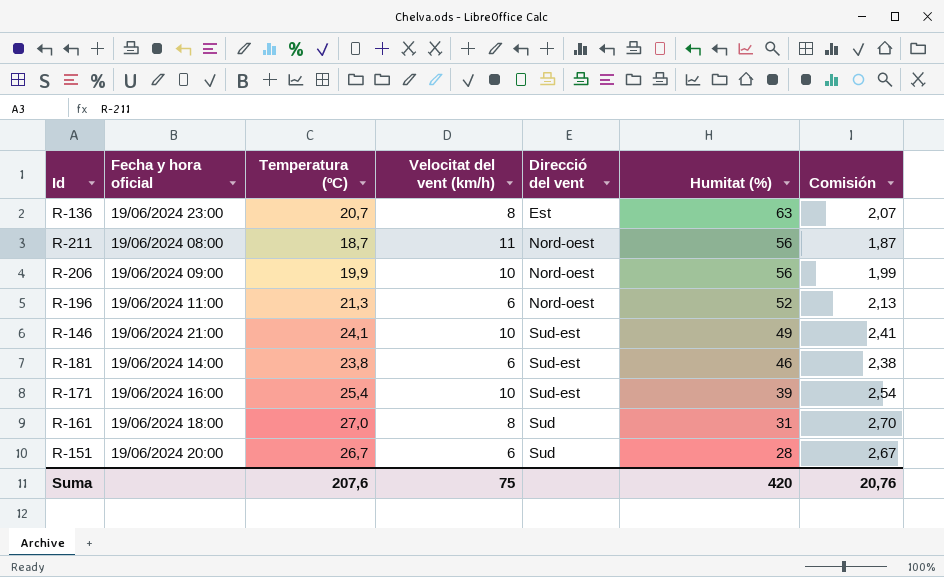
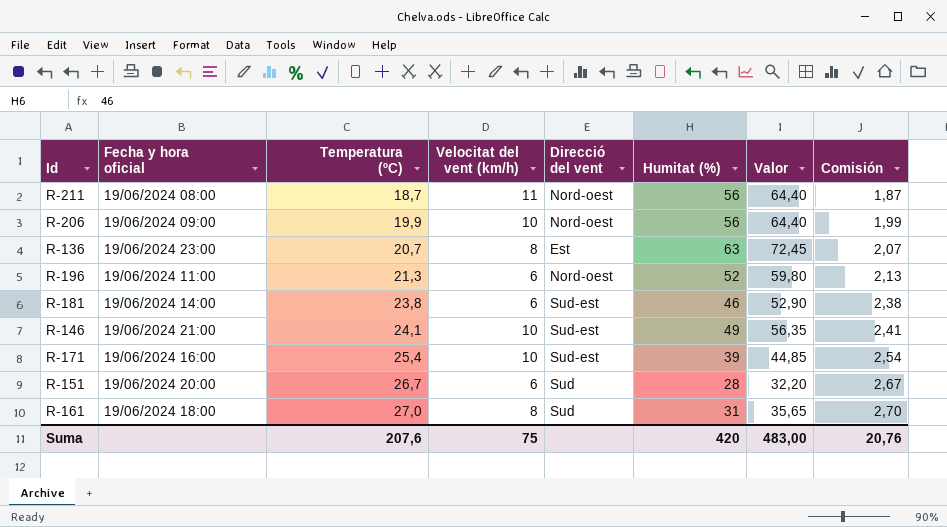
row order: Humitat (%) descending -> Temperatura (ºC) ascending
column Valor | formula: none -> [Humitat (%)] * 1,15

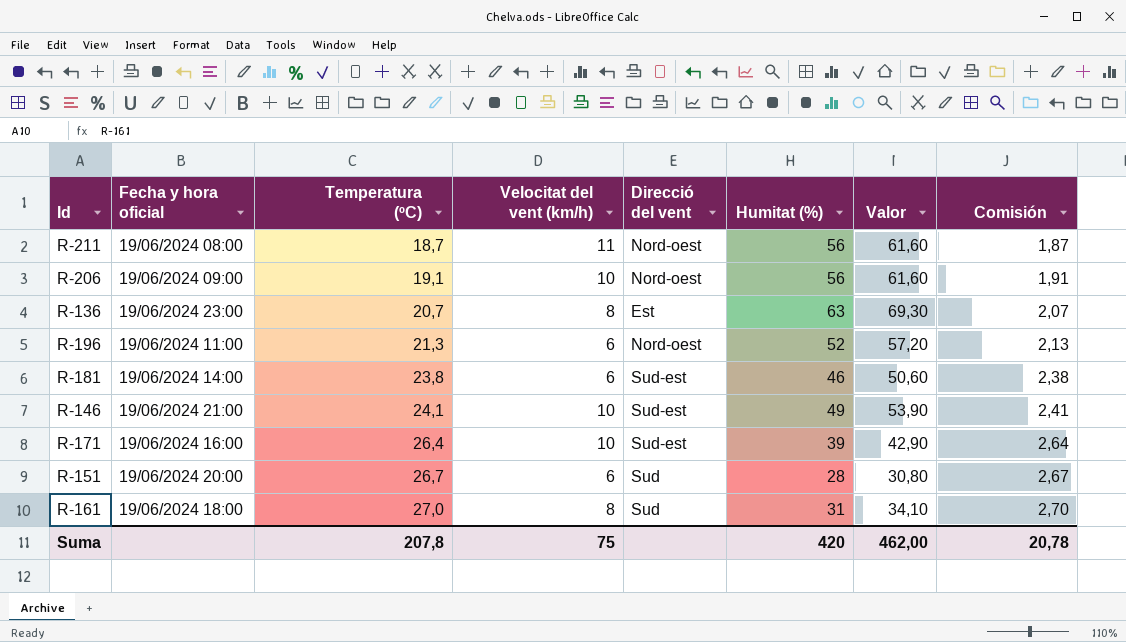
column Valor | formula: [Humitat (%)] * 1,15 -> [Humitat (%)] * 1,1
R-206 | Temperatura (ºC): 19,9 -> 19,1
R-206 | Comisión: 1,99 -> 1,91
R-171 | Temperatura (ºC): 25,4 -> 26,4
R-171 | Comisión: 2,54 -> 2,64
Suma | Temperatura (ºC): 207,6 -> 207,8
Suma | Valor: 483,00 -> 462,00
Suma | Comisión: 20,76 -> 20,78

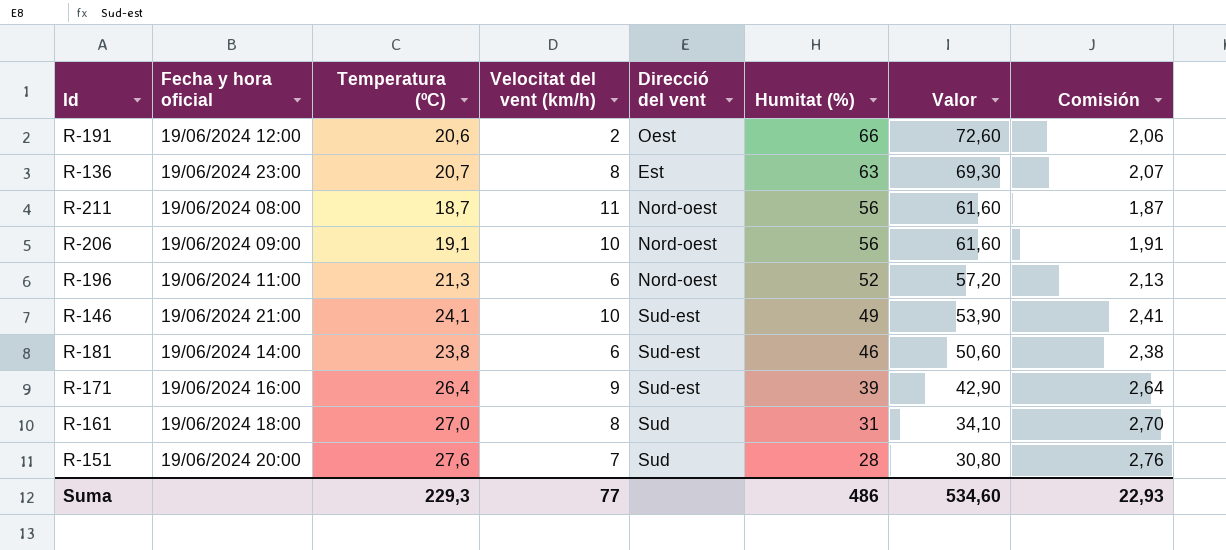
row order: Temperatura (ºC) ascending -> Humitat (%) descending
row R-191: none -> 19/06/2024 12:00 | 20,6 | 2 | Oest | 66 | 72,60 | 2,06
R-171 | Velocitat del vent (km/h): 10 -> 9
R-151 | Temperatura (ºC): 26,7 -> 27,6
R-151 | Velocitat del vent (km/h): 6 -> 7
R-151 | Comisión: 2,67 -> 2,76
Suma | Temperatura (ºC): 207,8 -> 229,3
Suma | Velocitat del vent (km/h): 75 -> 77
Suma | Humitat (%): 420 -> 486
Suma | Valor: 462,00 -> 534,60
Suma | Comisión: 20,78 -> 22,93

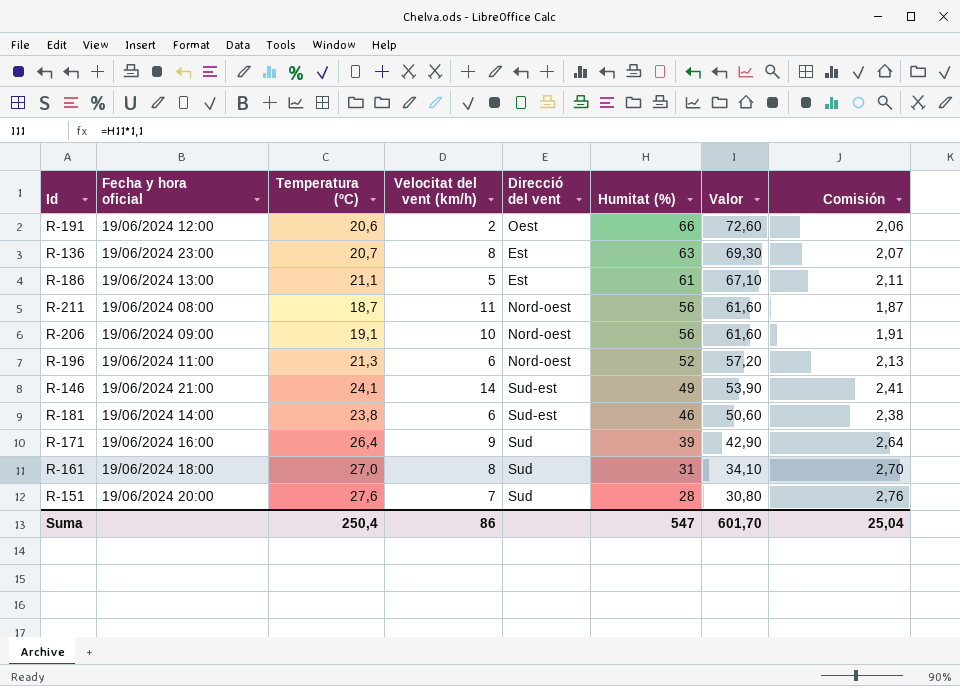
row R-186: none -> 19/06/2024 13:00 | 21,1 | 5 | Est | 61 | 67,10 | 2,11
R-146 | Velocitat del vent (km/h): 10 -> 14
R-171 | Direcció del vent: Sud-est -> Sud
Suma | Temperatura (ºC): 229,3 -> 250,4
Suma | Velocitat del vent (km/h): 77 -> 86
Suma | Humitat (%): 486 -> 547
Suma | Valor: 534,60 -> 601,70
Suma | Comisión: 22,93 -> 25,04

